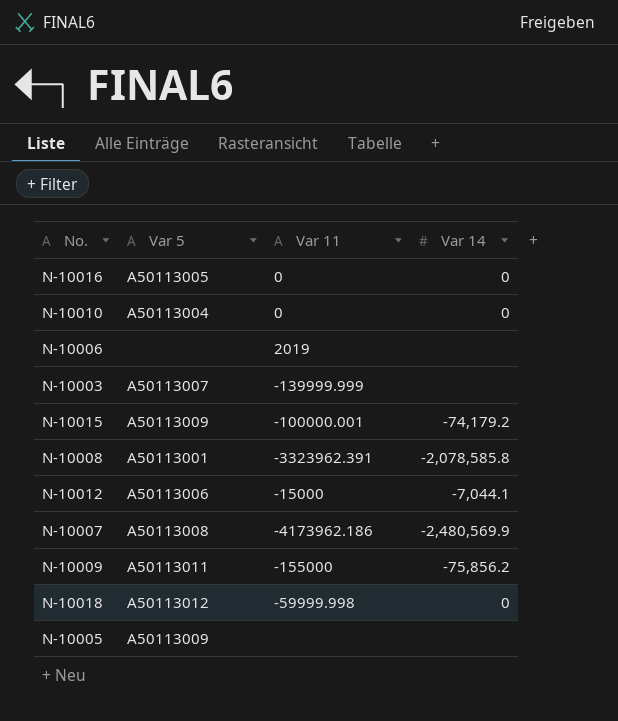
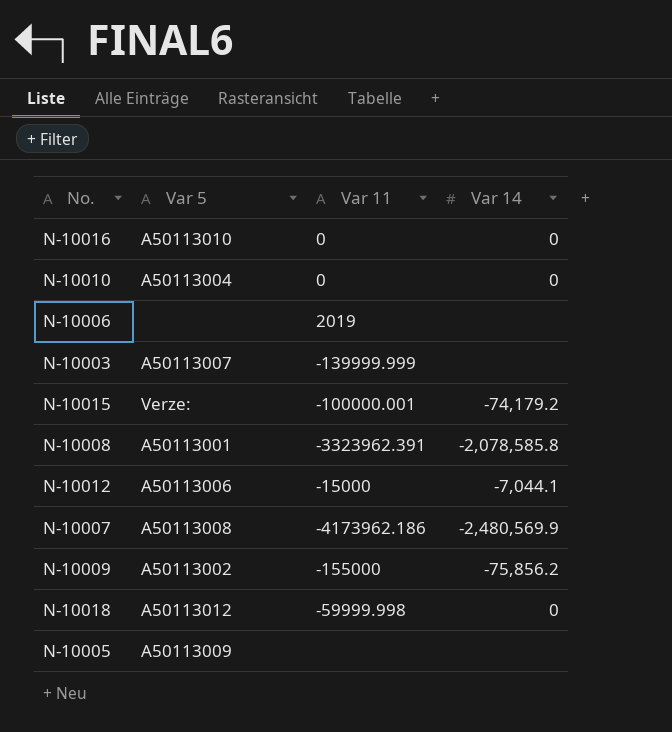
N-10016 | Var 5: A50113005 -> A50113010
N-10015 | Var 5: A50113009 -> Verze:
N-10009 | Var 5: A50113011 -> A50113002

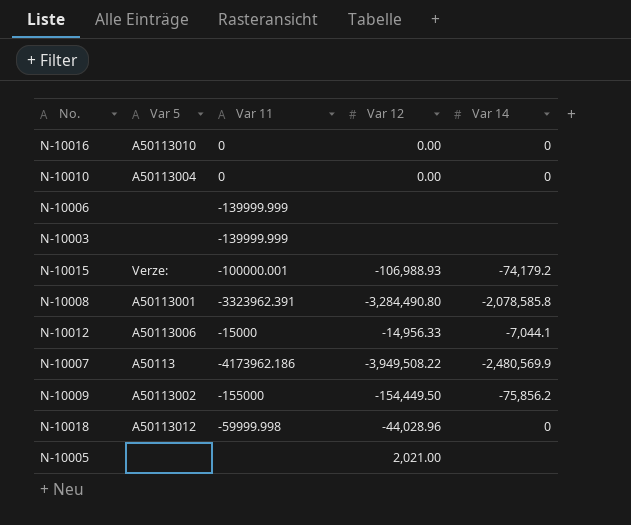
column Var 12 | position: none -> 4
N-10006 | Var 11: 2019 -> -139999.999
N-10003 | Var 5: A50113007 -> none
N-10007 | Var 5: A50113008 -> A50113
N-10005 | Var 5: A50113009 -> none

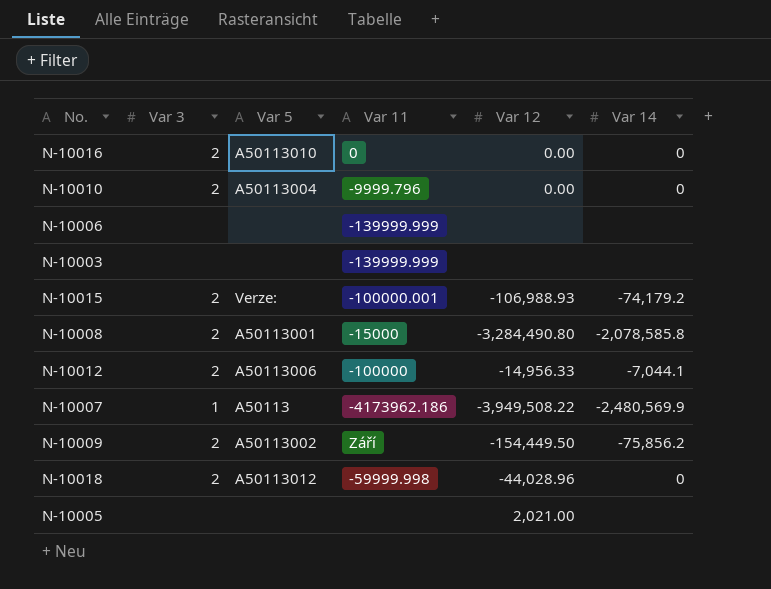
column Var 3 | position: none -> 2
N-10010 | Var 11: 0 -> -9999.796
N-10008 | Var 11: -3323962.391 -> -15000
N-10012 | Var 11: -15000 -> -100000
N-10009 | Var 11: -155000 -> Září

